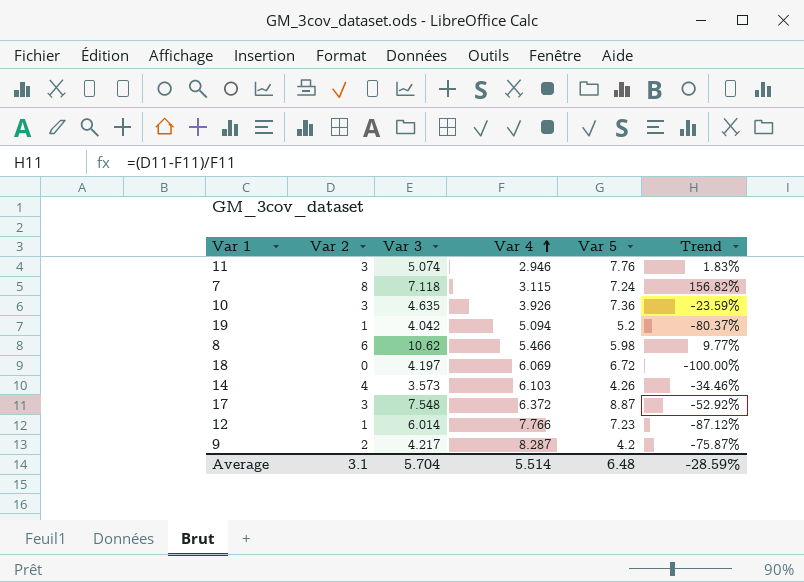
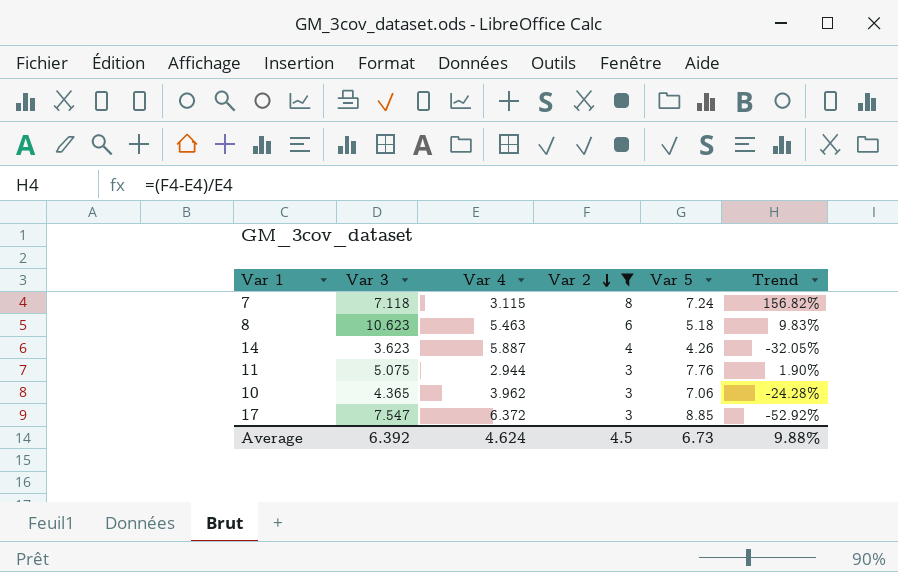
filter: none -> Var 2 >= 3
row order: Var 4 ascending -> Var 2 descending
column Var 2 | position: 2 -> 4
8 | Var 3: 10.62 -> 10.623
8 | Var 4: 5.466 -> 5.463
8 | Var 5: 5.98 -> 5.18
8 | Trend: 9.77% -> 9.83%
14 | Var 3: 3.573 -> 3.623
14 | Var 4: 6.103 -> 5.887
14 | Trend: -34.46% -> -32.05%
11 | Var 3: 5.074 -> 5.075
11 | Var 4: 2.946 -> 2.944
11 | Trend: 1.83% -> 1.90%
10 | Var 3: 4.635 -> 4.365
10 | Var 4: 3.926 -> 3.962
10 | Var 5: 7.36 -> 7.06
10 | Trend: -23.59% -> -24.28%
17 | Var 3: 7.548 -> 7.547
17 | Var 5: 8.87 -> 8.85
Average | Var 3: 5.704 -> 6.392
Average | Var 4: 5.514 -> 4.624
Average | Var 2: 3.1 -> 4.5
Average | Var 5: 6.48 -> 6.73
Average | Trend: -28.59% -> 9.88%

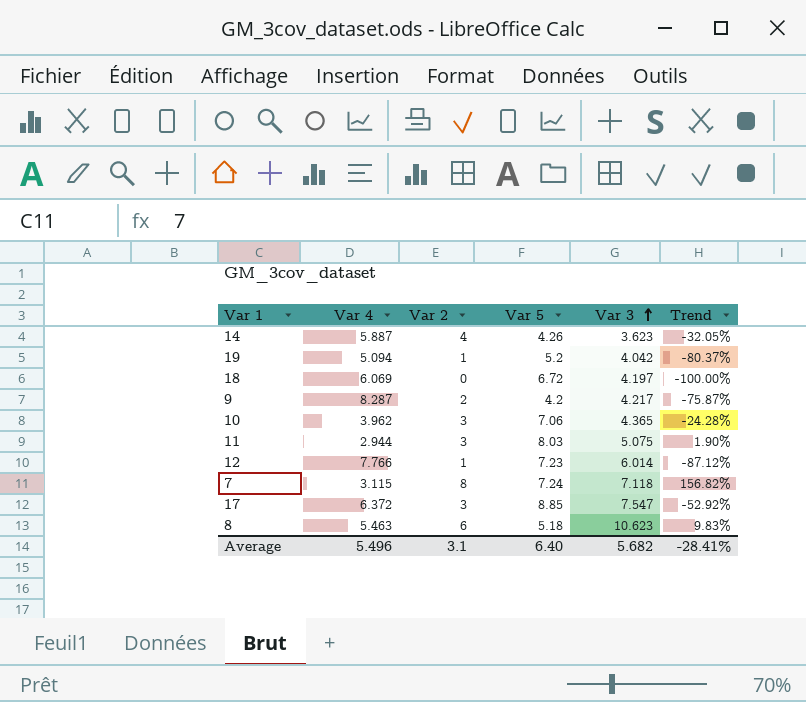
filter: Var 2 >= 3 -> none
row order: Var 2 descending -> Var 3 ascending
column Var 3 | position: 2 -> 5
11 | Var 5: 7.76 -> 8.03
Average | Var 4: 4.624 -> 5.496
Average | Var 2: 4.5 -> 3.1
Average | Var 5: 6.73 -> 6.40
Average | Var 3: 6.392 -> 5.682
Average | Trend: 9.88% -> -28.41%

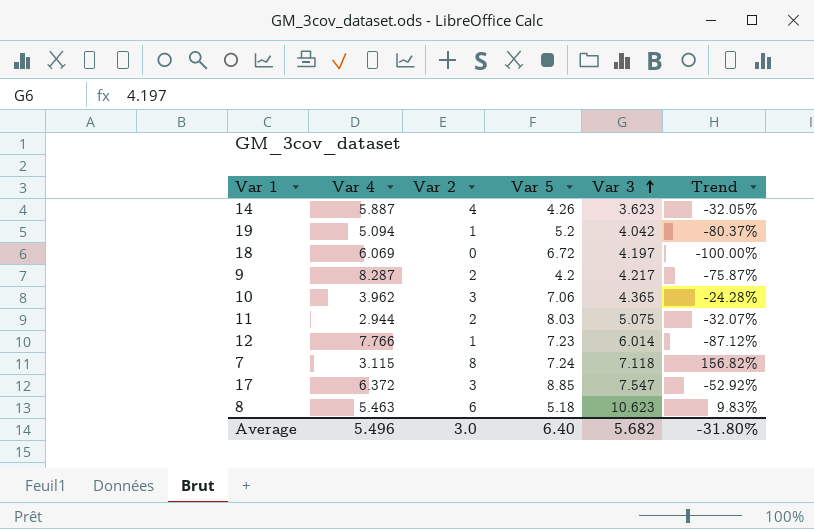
11 | Var 2: 3 -> 2
11 | Trend: 1.90% -> -32.07%
Average | Var 2: 3.1 -> 3.0
Average | Trend: -28.41% -> -31.80%

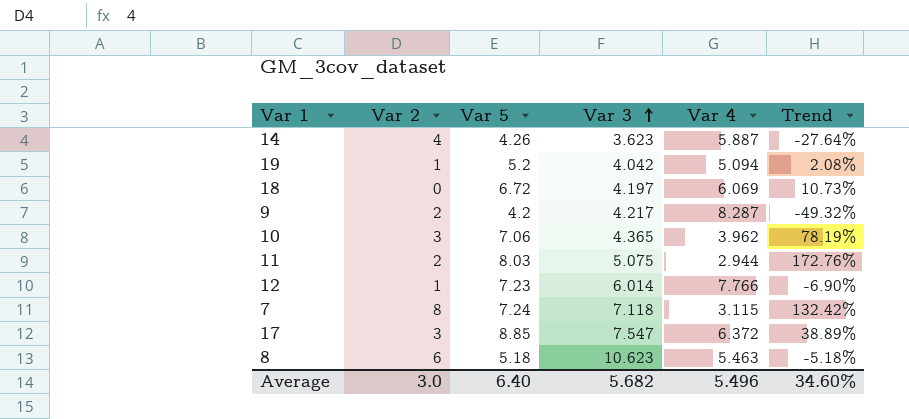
column Var 4 | position: 2 -> 5
column Trend | formula: ([Var 2] - [Var 4]) / [Var 4] -> ([Var 5] - [Var 4]) / [Var 4]
Average | Trend: -31.80% -> 34.60%

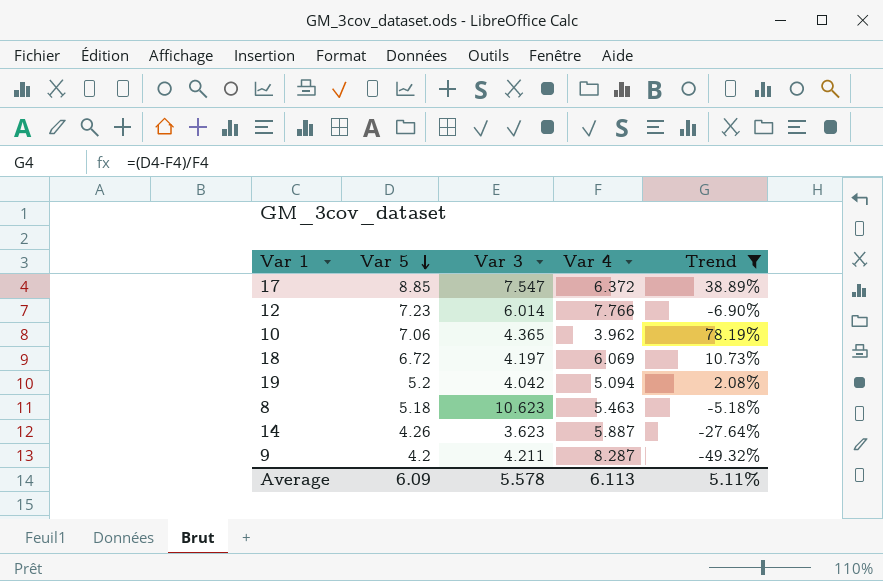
filter: none -> Trend <= 78.19%
row order: Var 3 ascending -> Var 5 descending
column Var 2 | position: 2 -> none
9 | Var 3: 4.217 -> 4.211
Average | Var 5: 6.40 -> 6.09
Average | Var 3: 5.682 -> 5.578
Average | Var 4: 5.496 -> 6.113
Average | Trend: 34.60% -> 5.11%

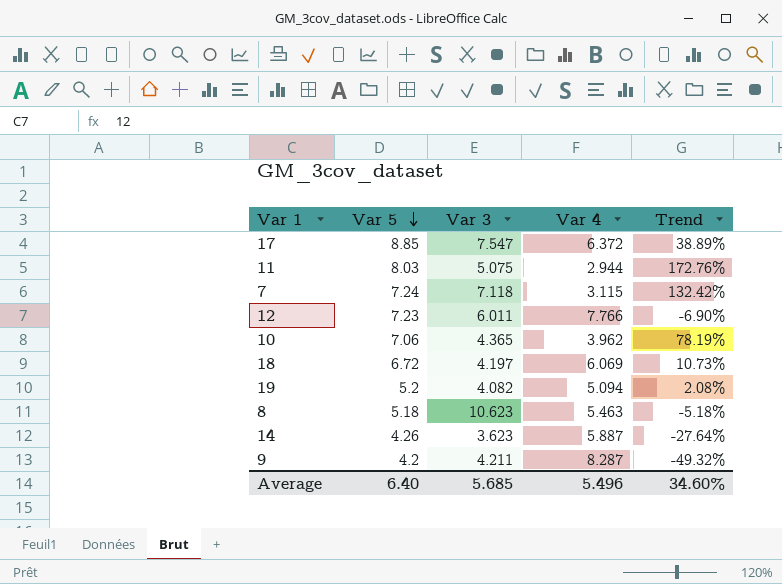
filter: Trend <= 78.19% -> none
12 | Var 3: 6.014 -> 6.011
19 | Var 3: 4.042 -> 4.082
Average | Var 5: 6.09 -> 6.40
Average | Var 3: 5.578 -> 5.685
Average | Var 4: 6.113 -> 5.496
Average | Trend: 5.11% -> 34.60%

